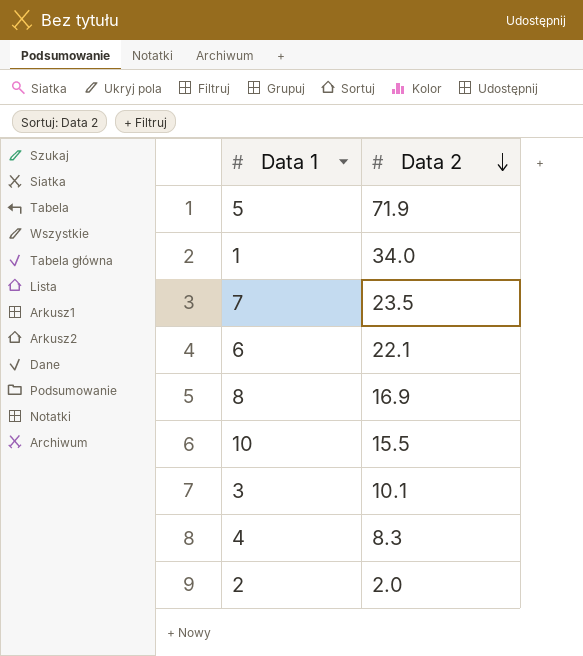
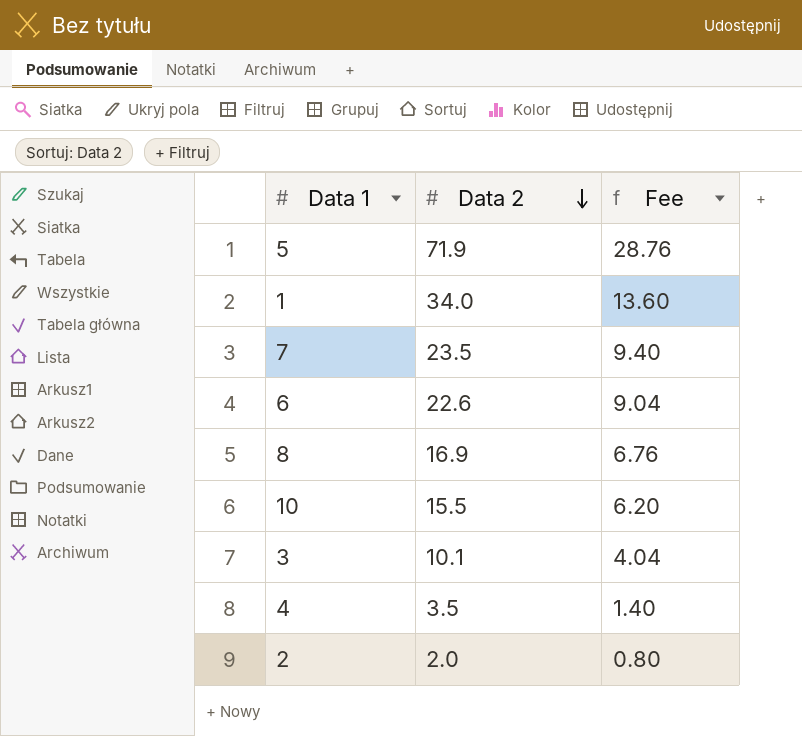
column Fee | formula: none -> [Data 2] * 0.4
6 | Data 2: 22.1 -> 22.6
4 | Data 2: 8.3 -> 3.5

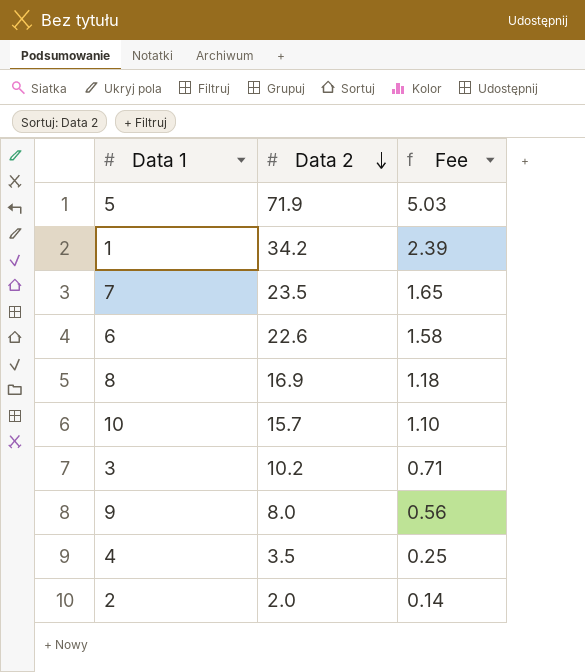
column Fee | formula: [Data 2] * 0.4 -> [Data 2] * 0.07
1 | Data 2: 34.0 -> 34.2
10 | Data 2: 15.5 -> 15.7
3 | Data 2: 10.1 -> 10.2
row 9: none -> 8.0 | 0.56

